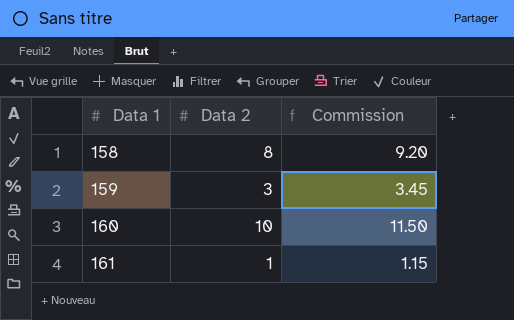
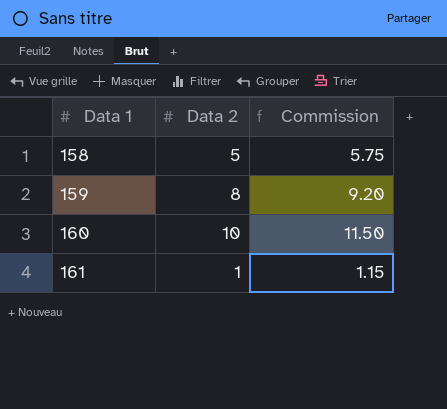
158 | Data 2: 8 -> 5
158 | Commission: 9.20 -> 5.75
159 | Data 2: 3 -> 8
159 | Commission: 3.45 -> 9.20

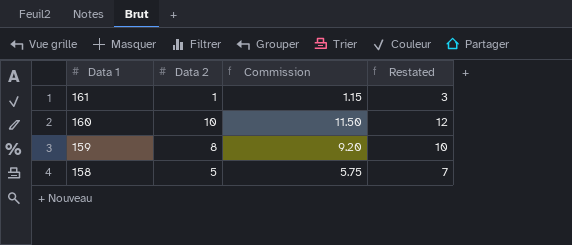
row order: Data 1 ascending -> Data 1 descending
column Restated | formula: none -> [Data 2] + 2

